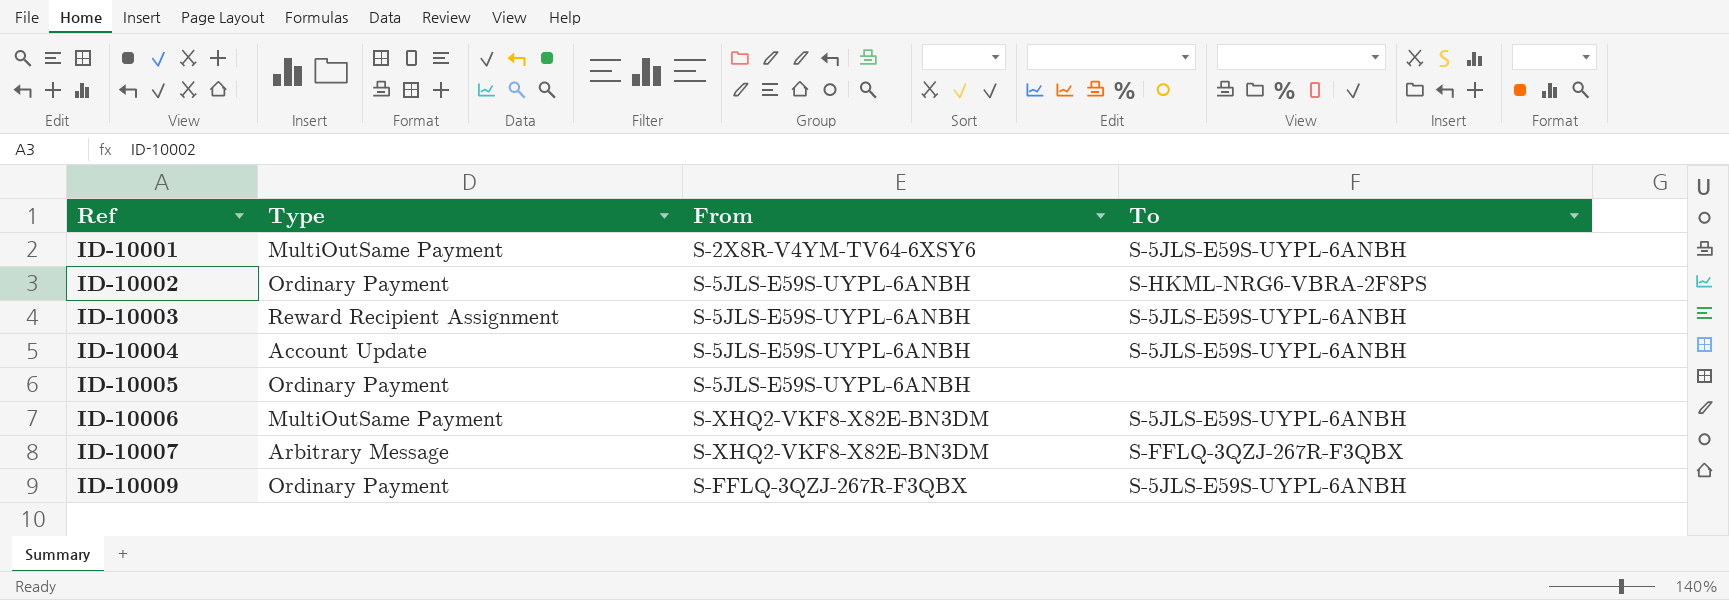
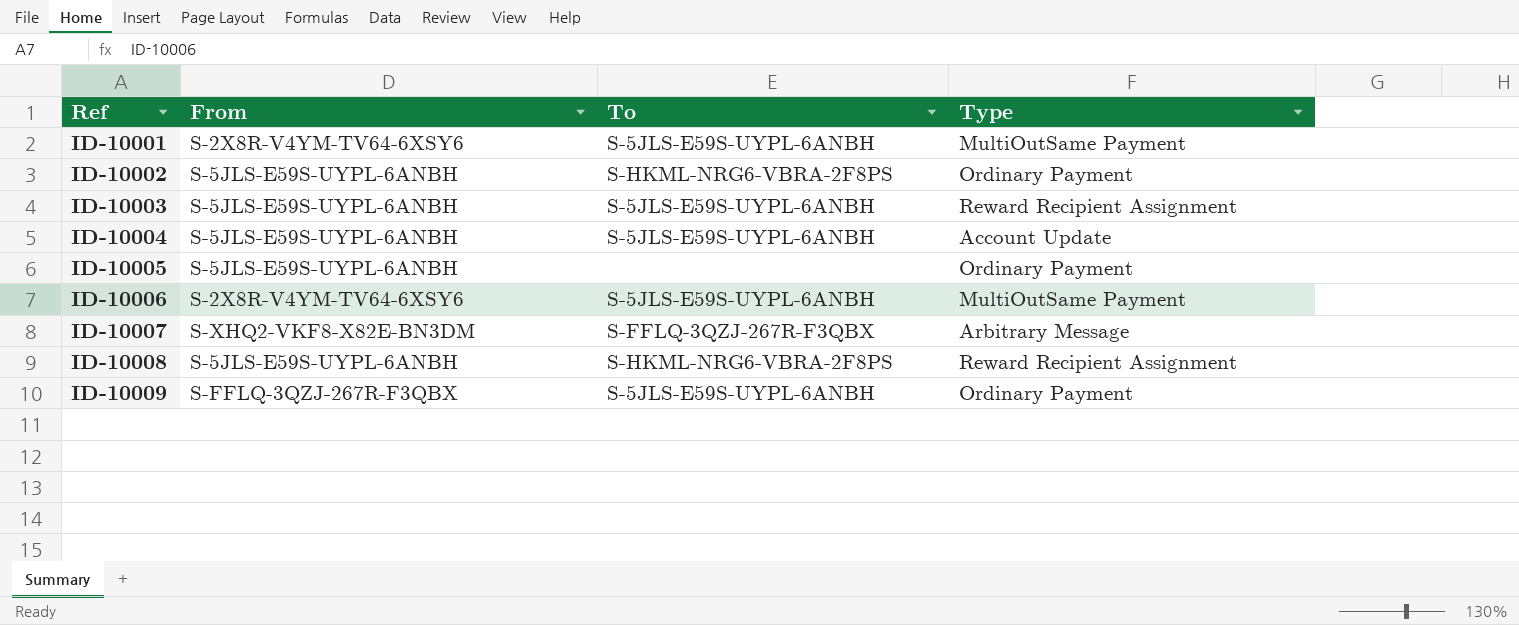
column Type | position: 2 -> 4
ID-10006 | From: S-XHQ2-VKF8-X82E-BN3DM -> S-2X8R-V4YM-TV64-6XSY6
row ID-10008: none -> S-5JLS-E59S-UYPL-6ANBH | S-HKML-NRG6-VBRA-2F8PS | Reward Recipient Assignment

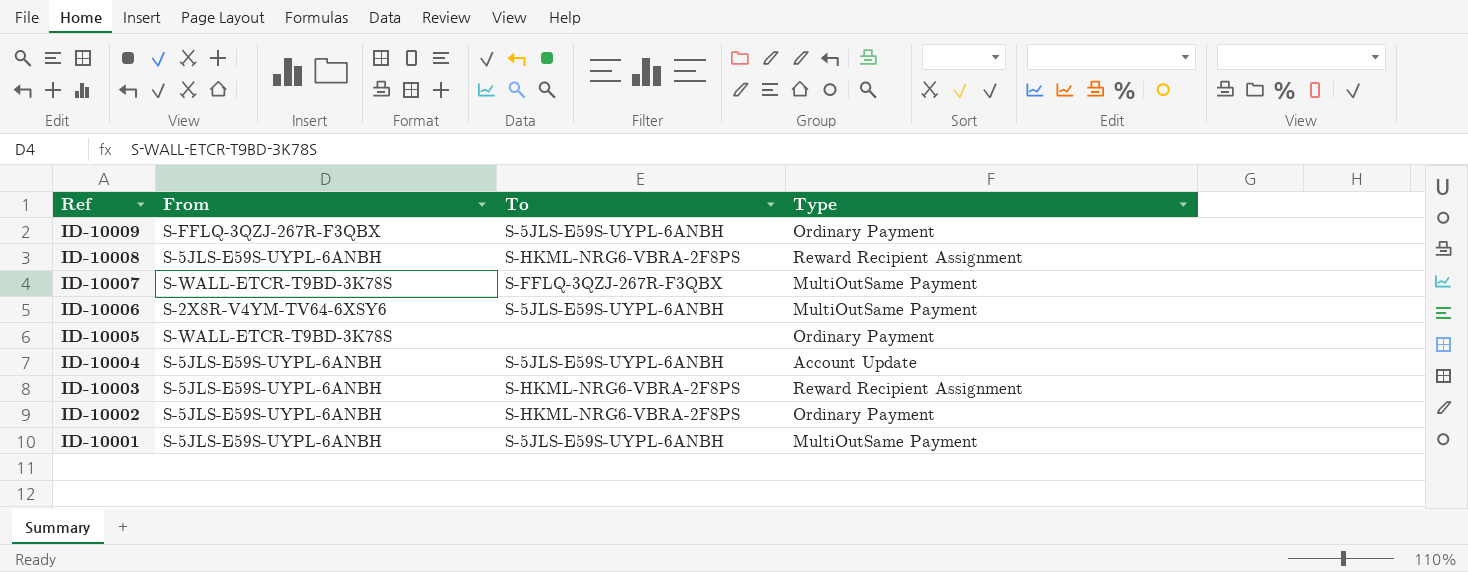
row order: Ref ascending -> Ref descending
ID-10007 | From: S-XHQ2-VKF8-X82E-BN3DM -> S-WALL-ETCR-T9BD-3K78S
ID-10007 | Type: Arbitrary Message -> MultiOutSame Payment
ID-10005 | From: S-5JLS-E59S-UYPL-6ANBH -> S-WALL-ETCR-T9BD-3K78S
ID-10003 | To: S-5JLS-E59S-UYPL-6ANBH -> S-HKML-NRG6-VBRA-2F8PS
ID-10001 | From: S-2X8R-V4YM-TV64-6XSY6 -> S-5JLS-E59S-UYPL-6ANBH

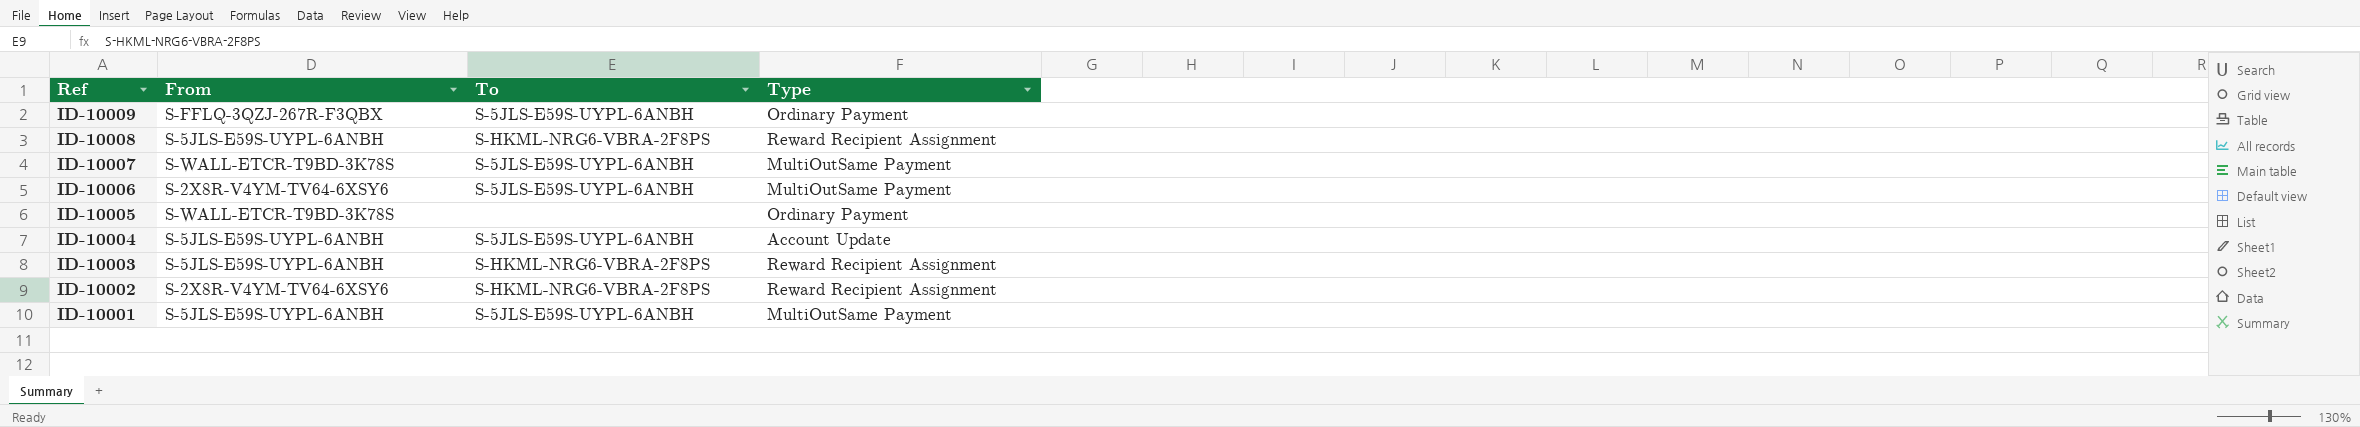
ID-10007 | To: S-FFLQ-3QZJ-267R-F3QBX -> S-5JLS-E59S-UYPL-6ANBH
ID-10002 | From: S-5JLS-E59S-UYPL-6ANBH -> S-2X8R-V4YM-TV64-6XSY6
ID-10002 | Type: Ordinary Payment -> Reward Recipient Assignment

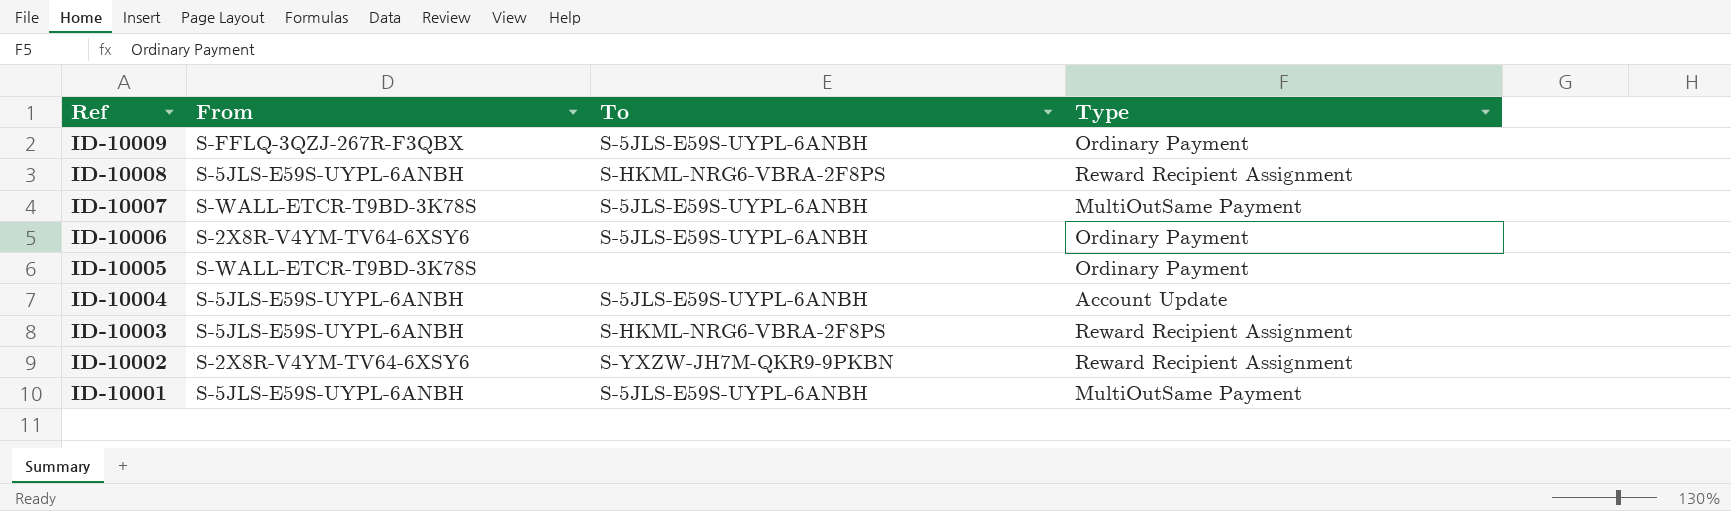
ID-10006 | Type: MultiOutSame Payment -> Ordinary Payment
ID-10002 | To: S-HKML-NRG6-VBRA-2F8PS -> S-YXZW-JH7M-QKR9-9PKBN

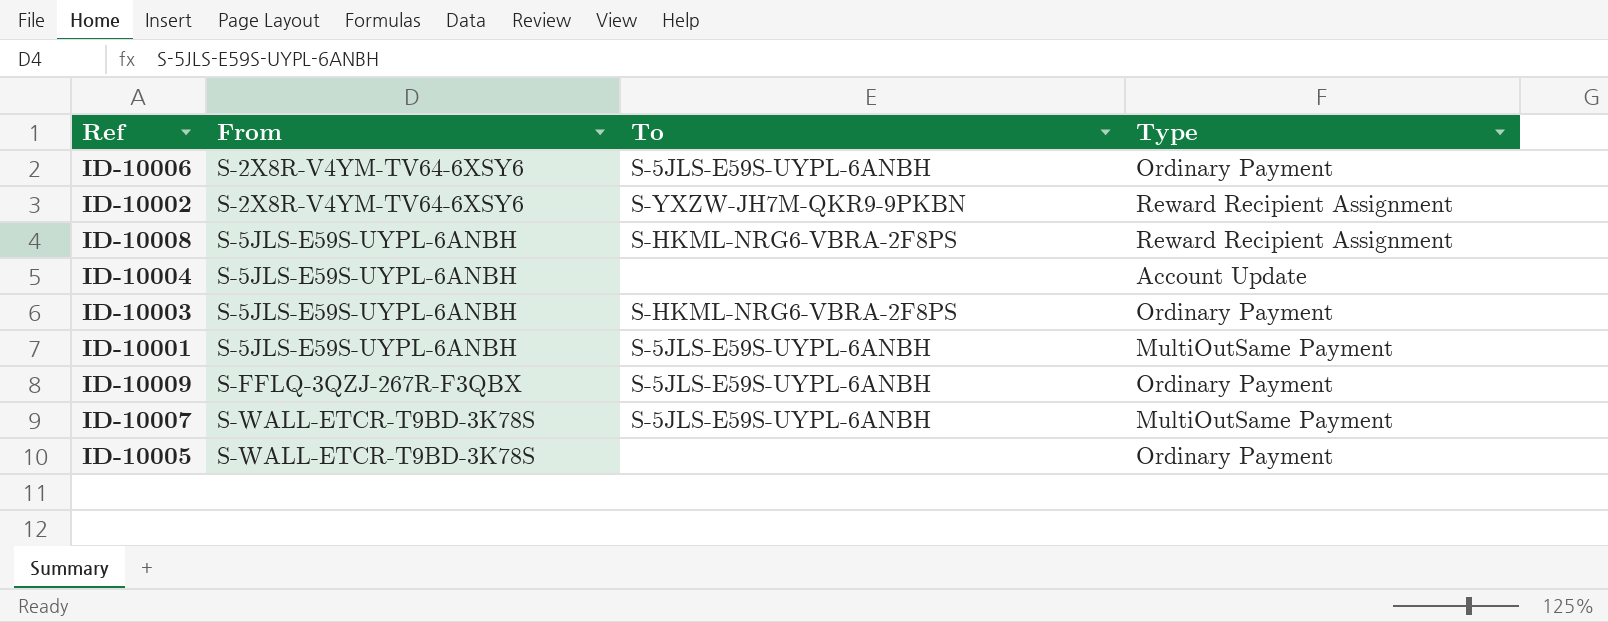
row order: Ref descending -> From ascending
ID-10004 | To: S-5JLS-E59S-UYPL-6ANBH -> none
ID-10003 | Type: Reward Recipient Assignment -> Ordinary Payment

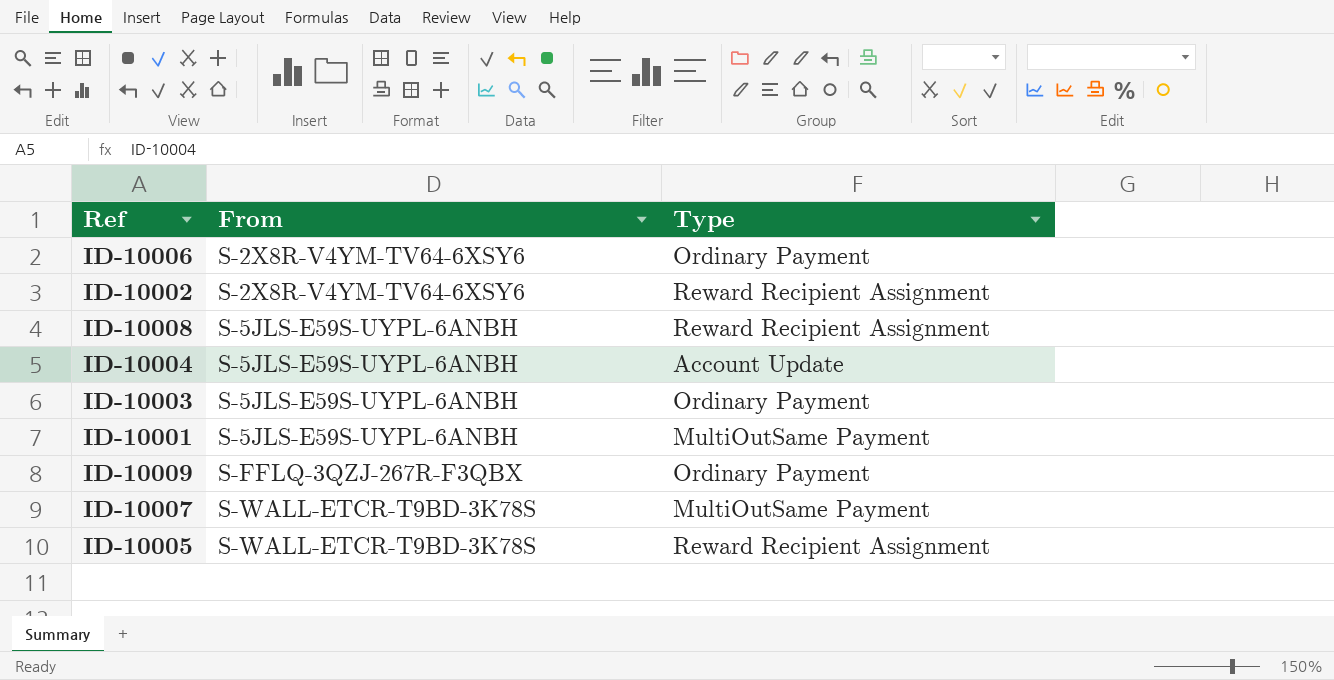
column To | position: 3 -> none
ID-10005 | Type: Ordinary Payment -> Reward Recipient Assignment

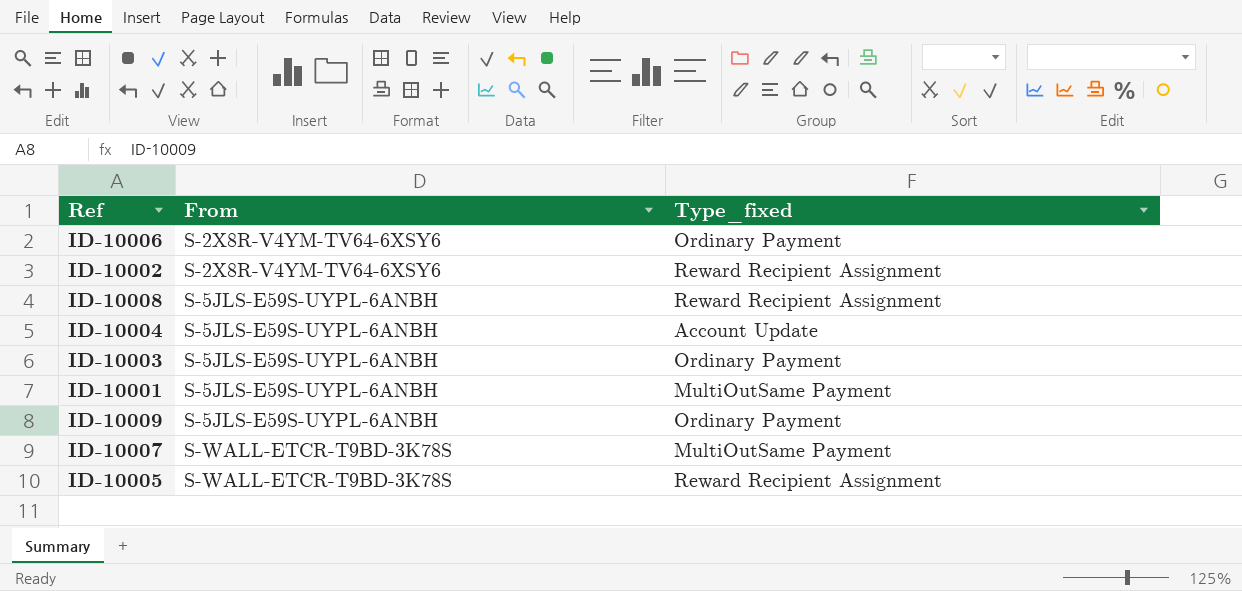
column name: Type -> Type_fixed
ID-10009 | From: S-FFLQ-3QZJ-267R-F3QBX -> S-5JLS-E59S-UYPL-6ANBH

